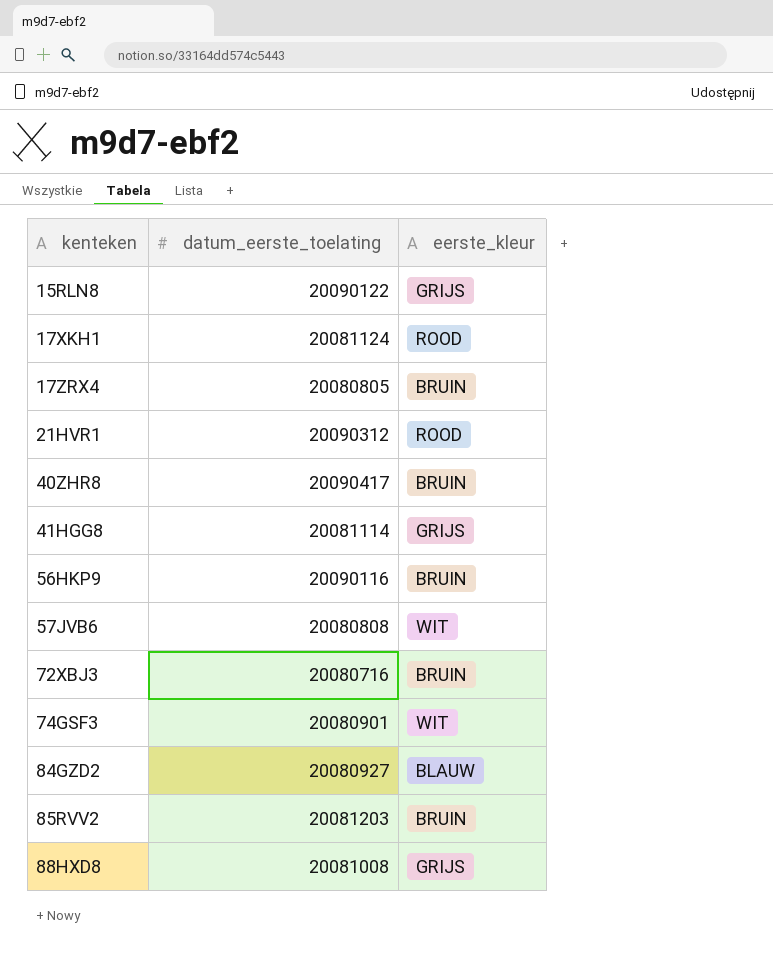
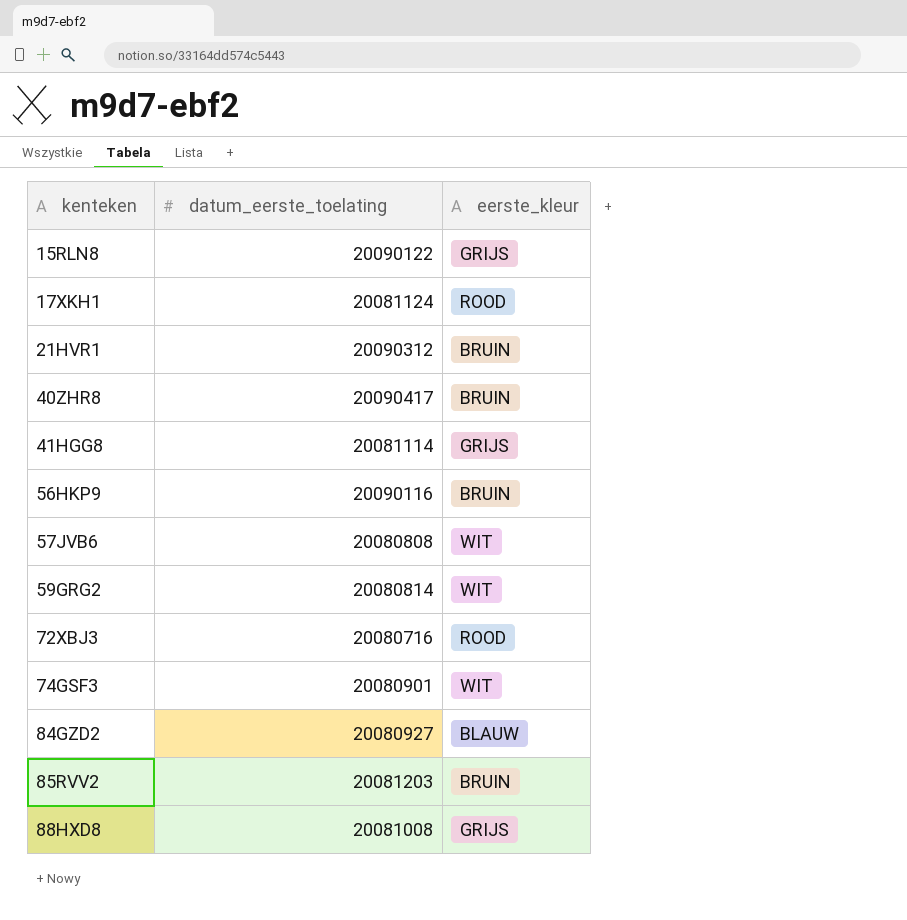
row 17ZRX4: 20080805 | BRUIN -> none
21HVR1 | eerste_kleur: ROOD -> BRUIN
row 59GRG2: none -> 20080814 | WIT
72XBJ3 | eerste_kleur: BRUIN -> ROOD

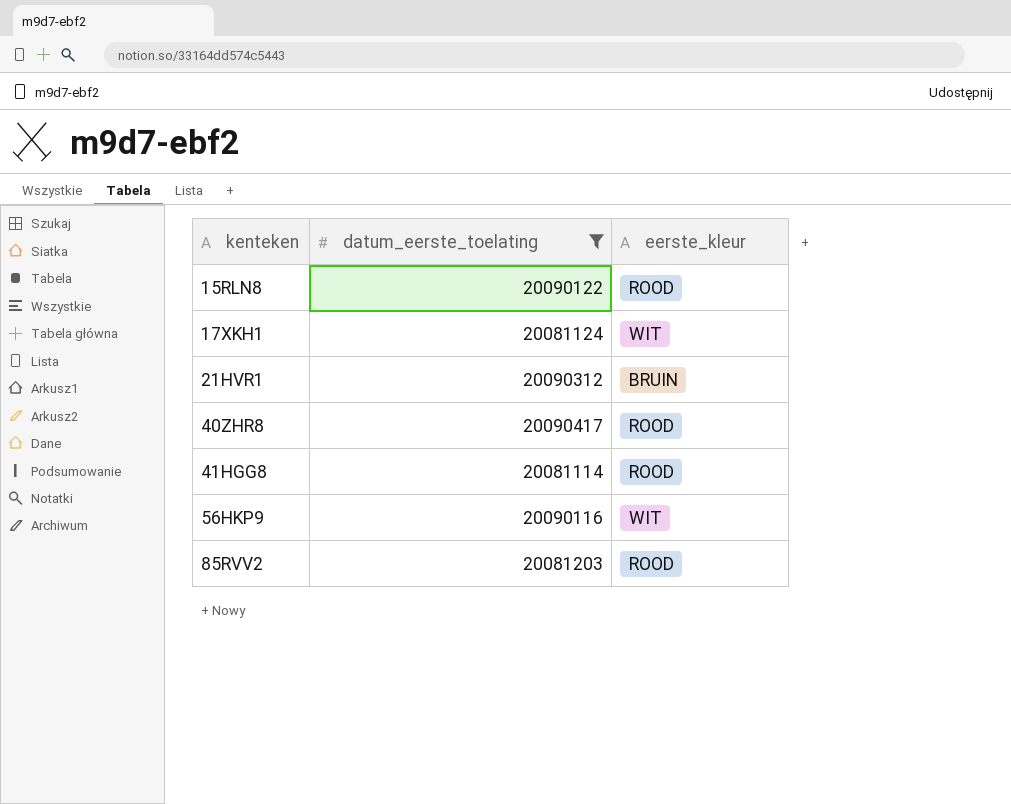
filter: none -> datum_eerste_toelating >= 20081114
15RLN8 | eerste_kleur: GRIJS -> ROOD
17XKH1 | eerste_kleur: ROOD -> WIT
40ZHR8 | eerste_kleur: BRUIN -> ROOD
41HGG8 | eerste_kleur: GRIJS -> ROOD
56HKP9 | eerste_kleur: BRUIN -> WIT
85RVV2 | eerste_kleur: BRUIN -> ROOD

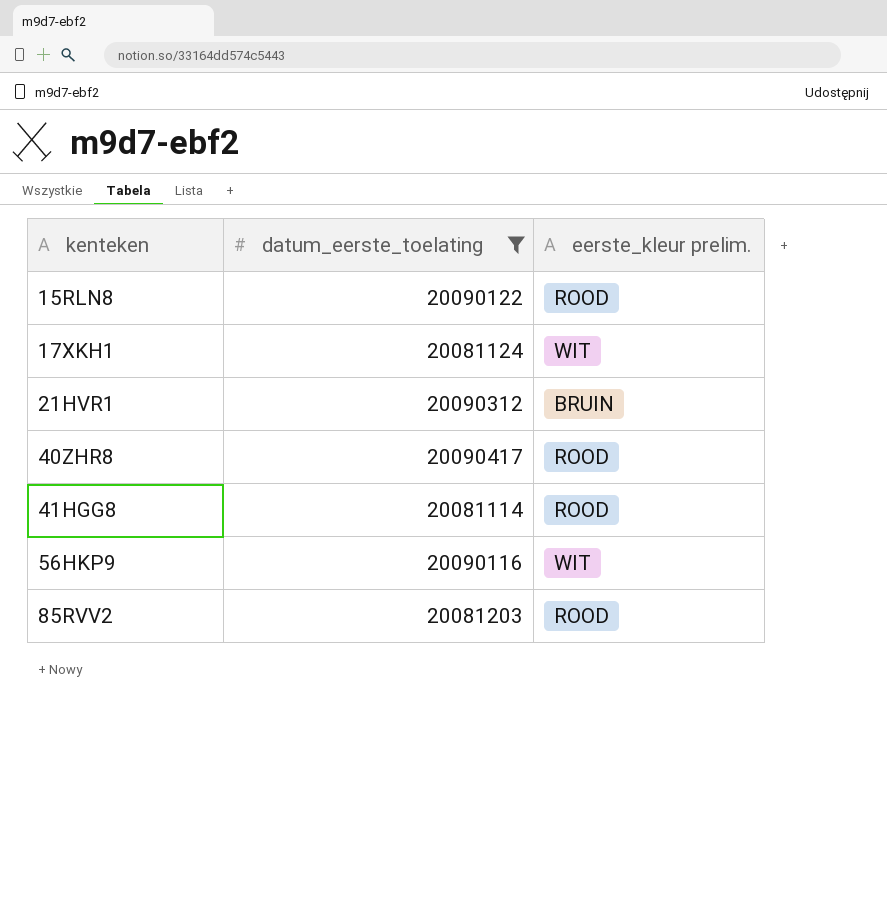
column name: eerste_kleur -> eerste_kleur prelim.

